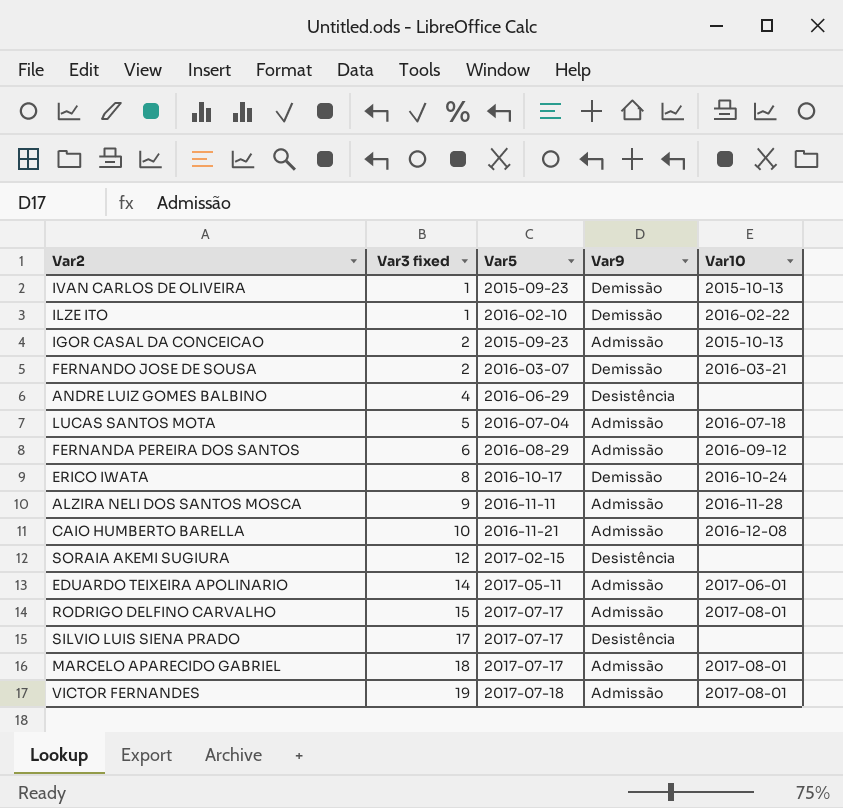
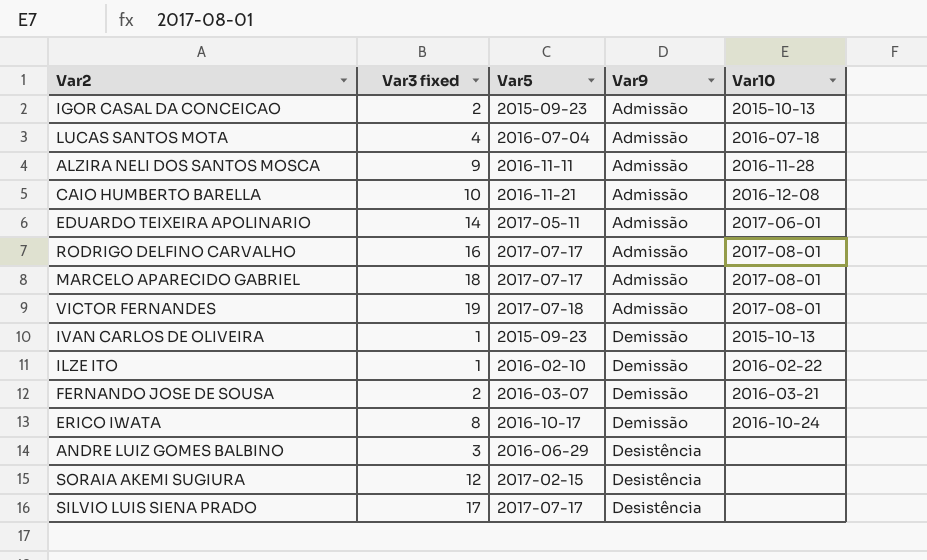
row order: Var3 fixed ascending -> Var9 ascending
row FERNANDA PEREIRA DOS SANTOS: 6 | 2016-08-29 | Admissão | 2016-09-12 -> none
LUCAS SANTOS MOTA | Var3 fixed: 5 -> 4
RODRIGO DELFINO CARVALHO | Var3 fixed: 15 -> 16
ANDRE LUIZ GOMES BALBINO | Var3 fixed: 4 -> 3

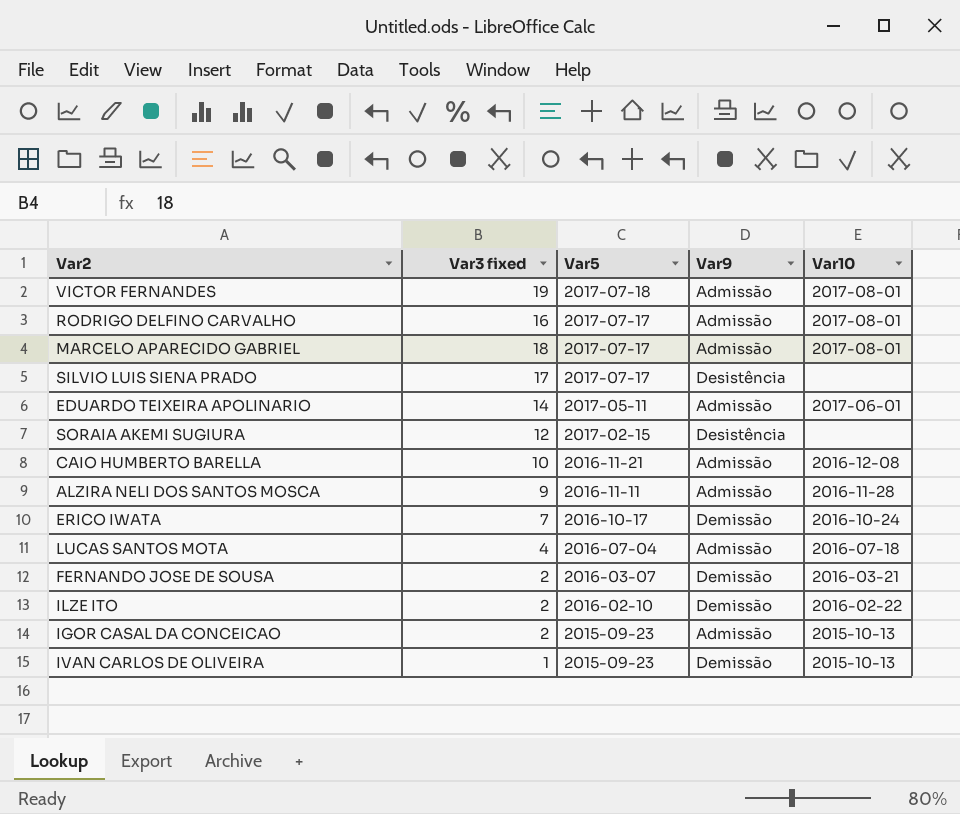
row order: Var9 ascending -> Var5 descending
row ANDRE LUIZ GOMES BALBINO: 3 | 2016-06-29 | Desistência | none -> none
ERICO IWATA | Var3 fixed: 8 -> 7
ILZE ITO | Var3 fixed: 1 -> 2

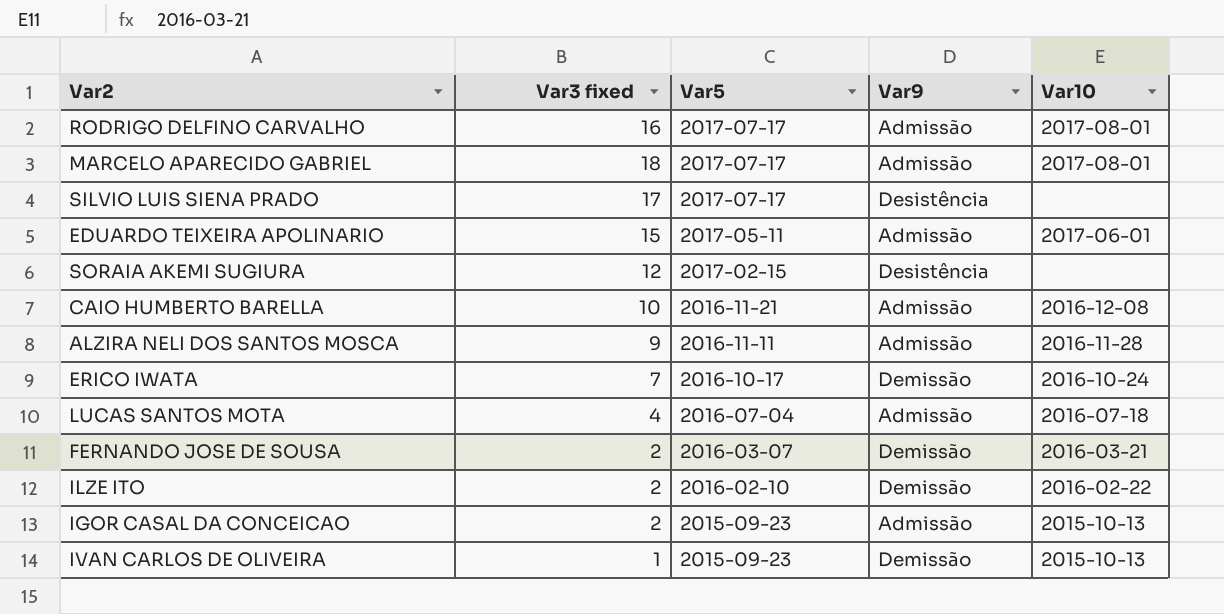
row VICTOR FERNANDES: 19 | 2017-07-18 | Admissão | 2017-08-01 -> none
EDUARDO TEIXEIRA APOLINARIO | Var3 fixed: 14 -> 15

